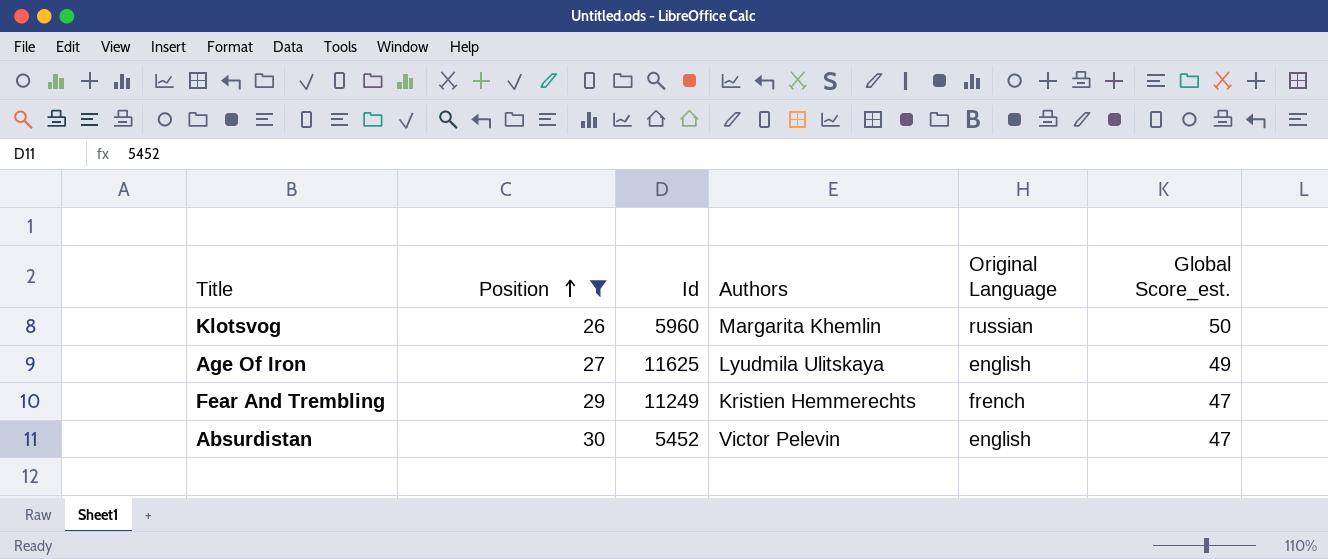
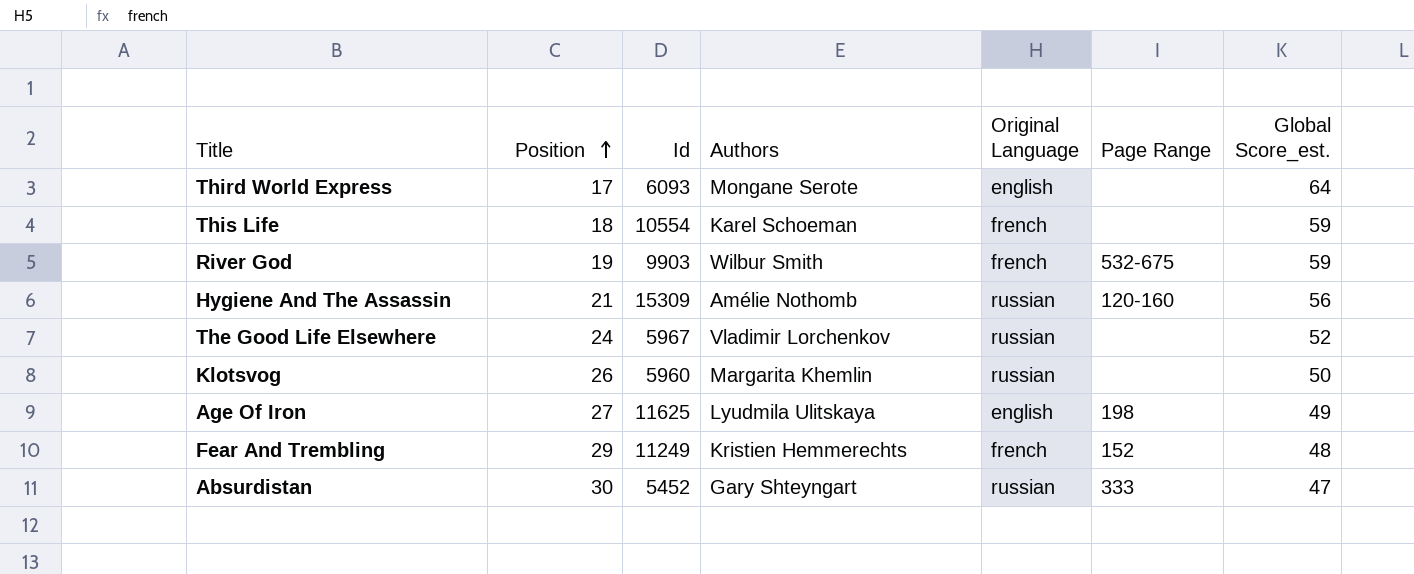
filter: Position >= 26 -> none
column Page Range | position: none -> 6
Fear And Trembling | Global Score_est.: 47 -> 48
Absurdistan | Authors: Victor Pelevin -> Gary Shteyngart
Absurdistan | Original Language: english -> russian

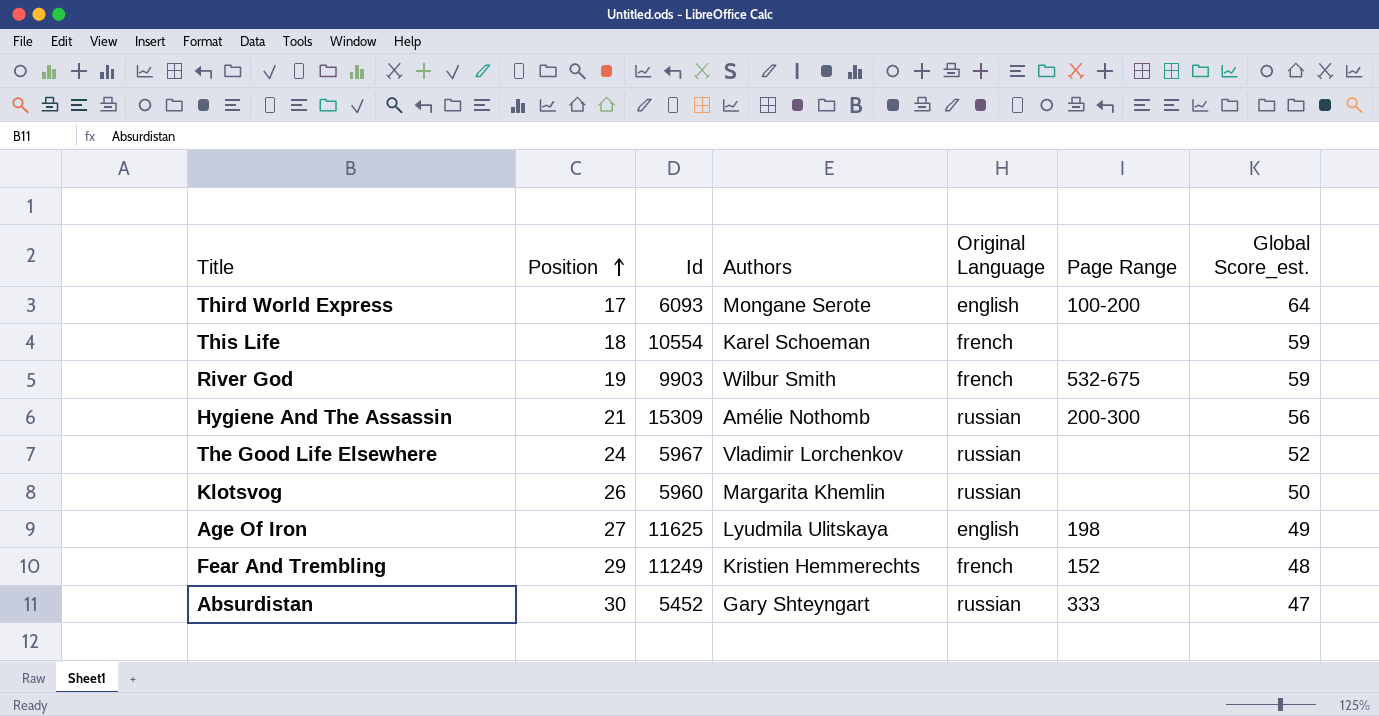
Third World Express | Page Range: none -> 100-200
Hygiene And The Assassin | Page Range: 120-160 -> 200-300

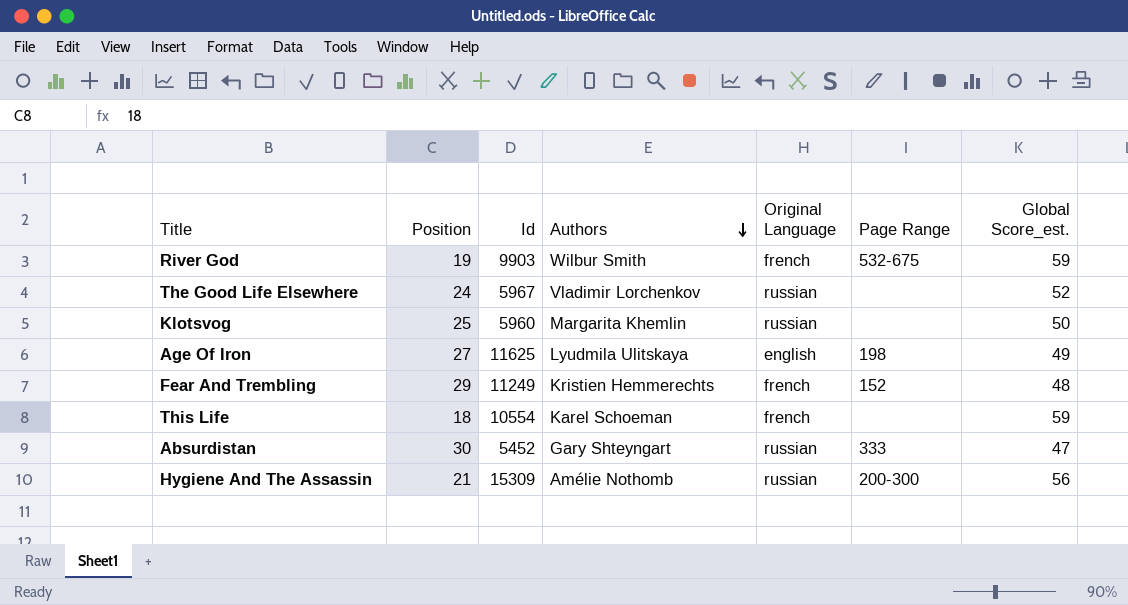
row order: Position ascending -> Authors descending
row Third World Express: 17 | 6093 | Mongane Serote | english | 100-200 | 64 -> none
Klotsvog | Position: 26 -> 25

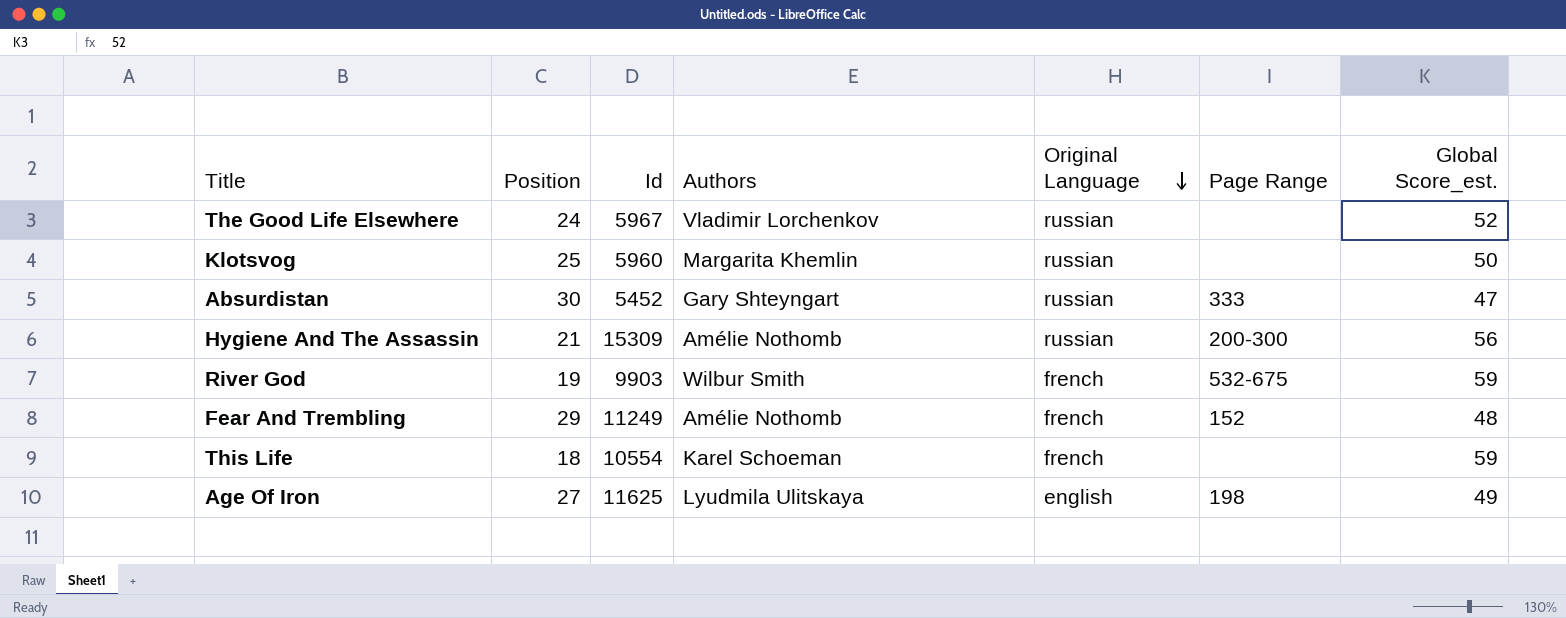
row order: Authors descending -> Original Language descending
Fear And Trembling | Authors: Kristien Hemmerechts -> Amélie Nothomb

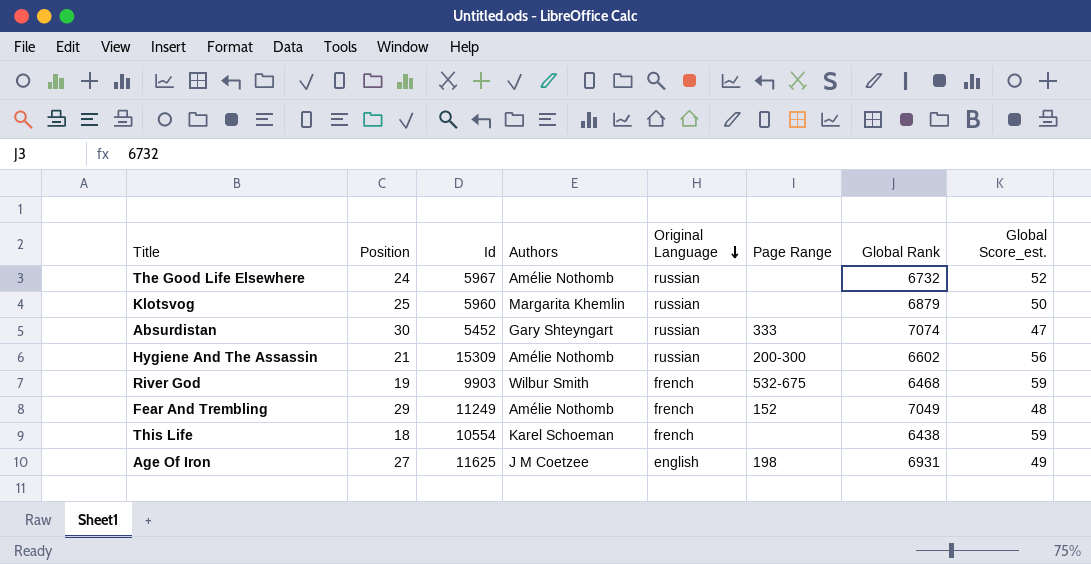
column Global Rank | position: none -> 7
The Good Life Elsewhere | Authors: Vladimir Lorchenkov -> Amélie Nothomb
Age Of Iron | Authors: Lyudmila Ulitskaya -> J M Coetzee

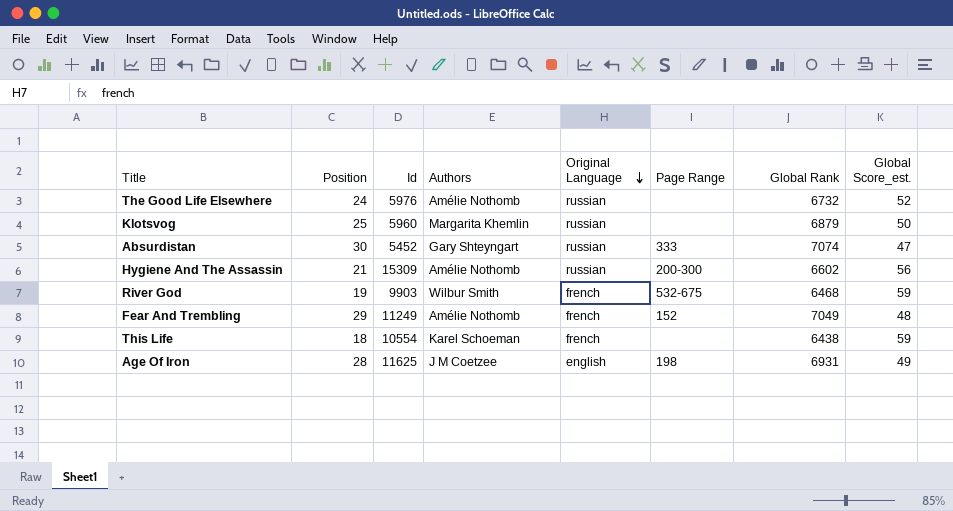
The Good Life Elsewhere | Id: 5967 -> 5976
Age Of Iron | Position: 27 -> 28

